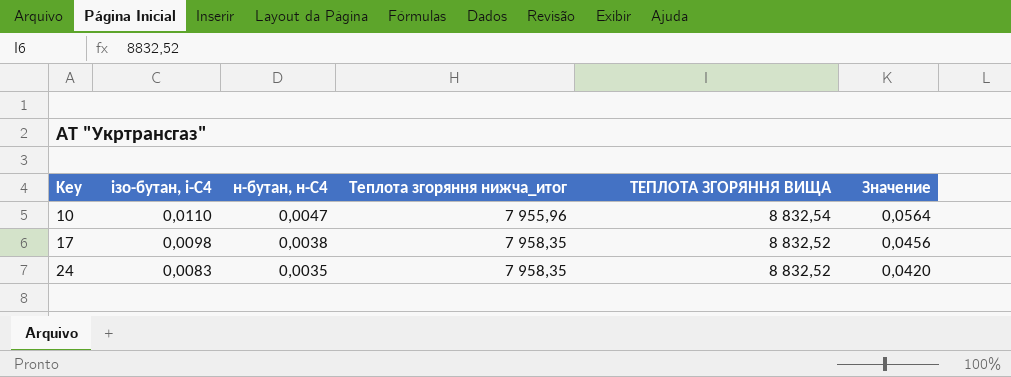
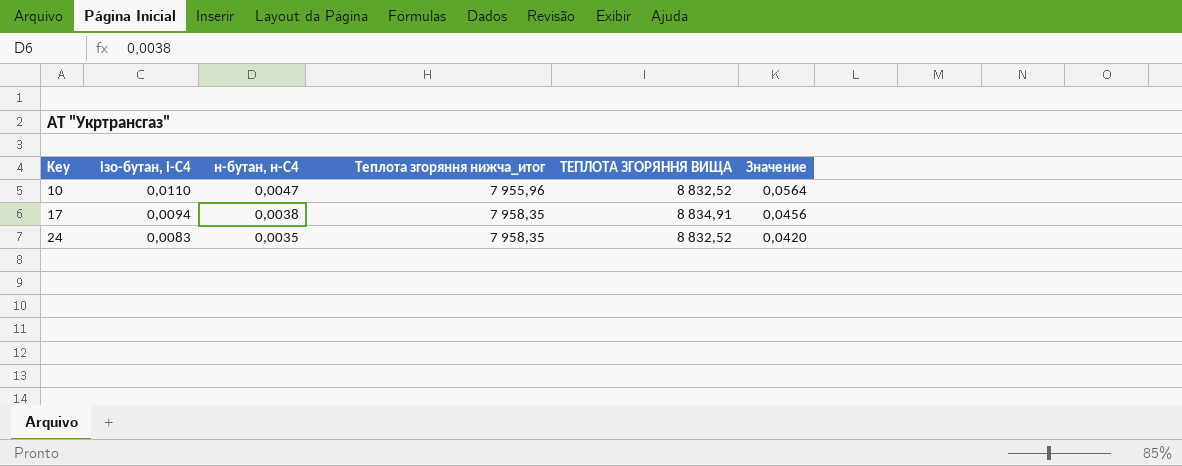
10 | ТЕПЛОТА ЗГОРЯННЯ ВИЩА: 8 832,54 -> 8 832,52
17 | ізо-бутан, і-С4: 0,0098 -> 0,0094
17 | ТЕПЛОТА ЗГОРЯННЯ ВИЩА: 8 832,52 -> 8 834,91

